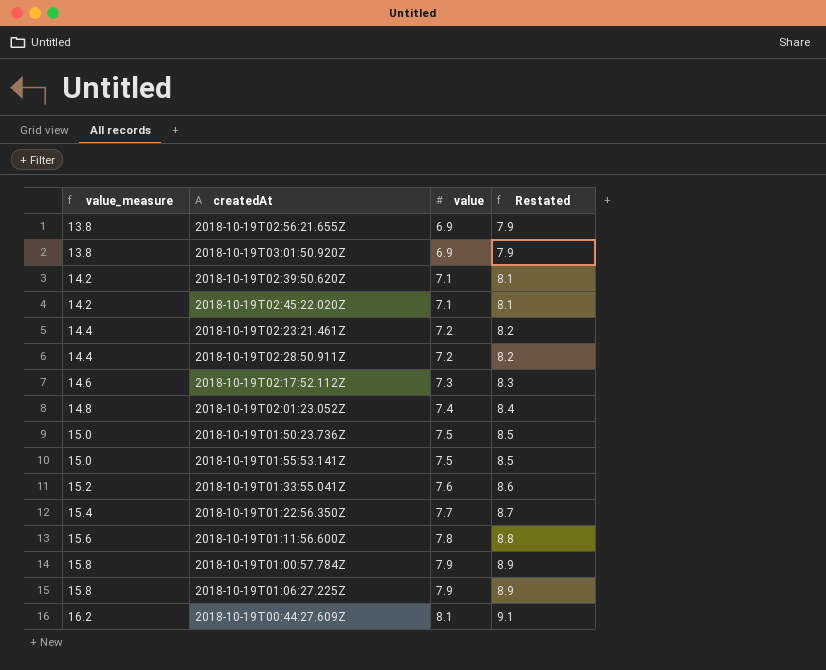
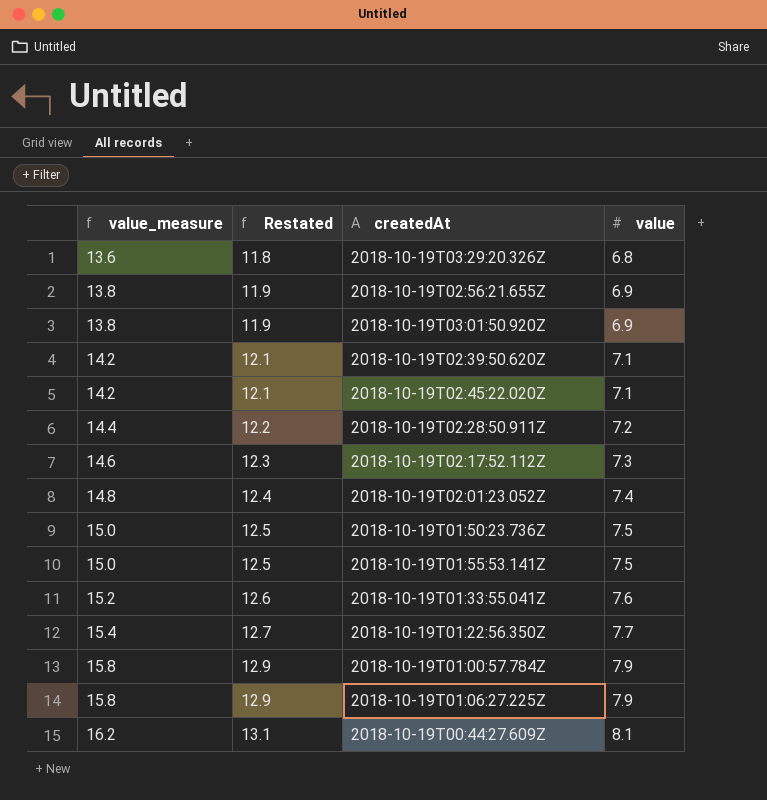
column Restated | formula: [value] + 1 -> [value] + 5
column Restated | position: 4 -> 2
row 2018-10-19T02:23:21.461Z: 14.4 | 7.2 | 8.2 -> none
row 2018-10-19T01:11:56.600Z: 15.6 | 7.8 | 8.8 -> none
row 2018-10-19T03:29:20.326Z: none -> 13.6 | 11.8 | 6.8

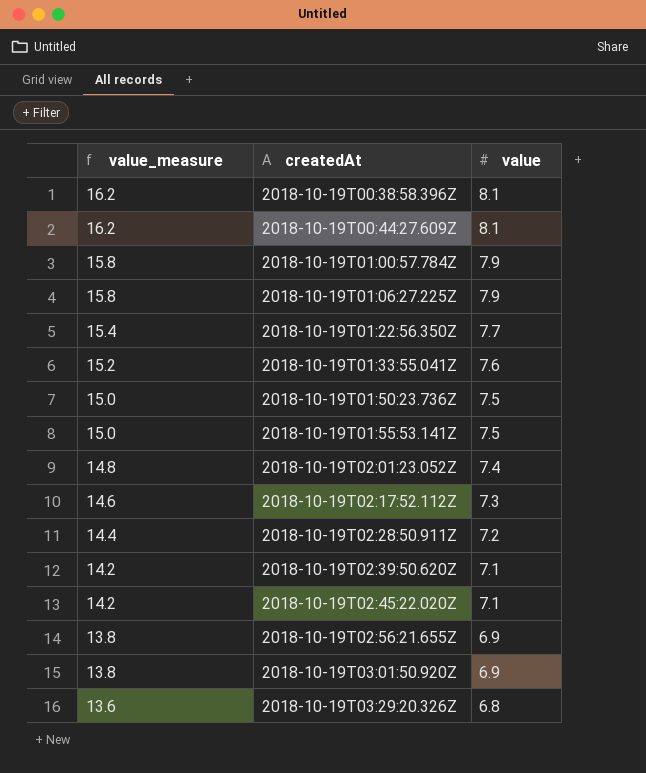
row order: value_measure ascending -> value_measure descending
column Restated | formula: [value] + 5 -> none
row 2018-10-19T00:38:58.396Z: none -> 16.2 | 8.1

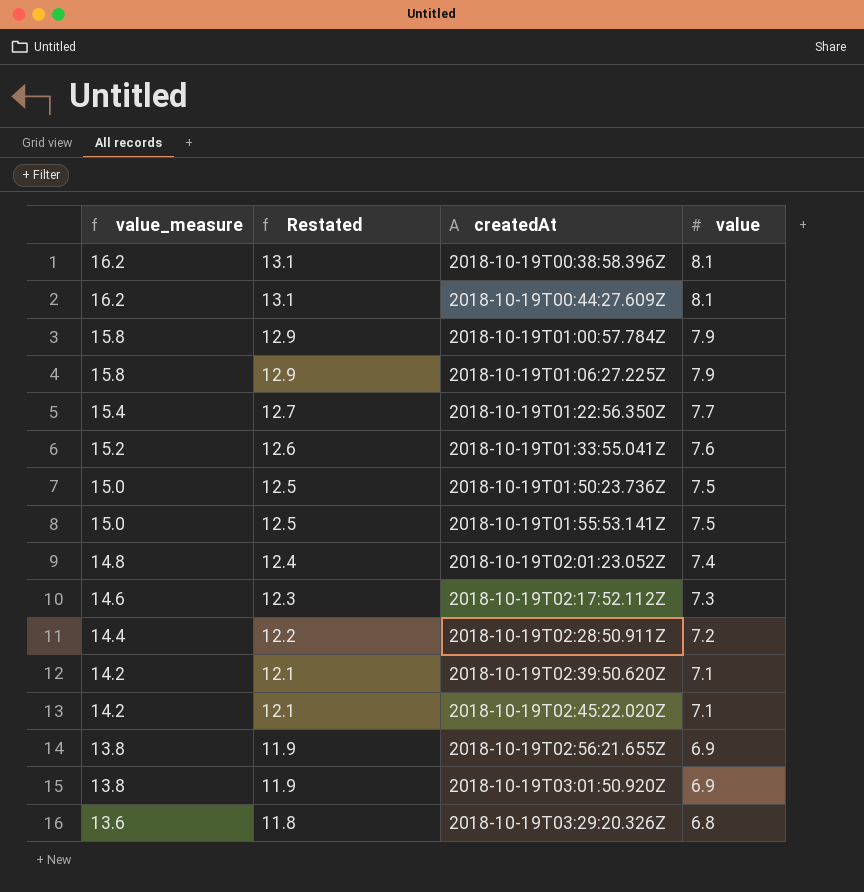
column Restated | formula: none -> [value] + 5

